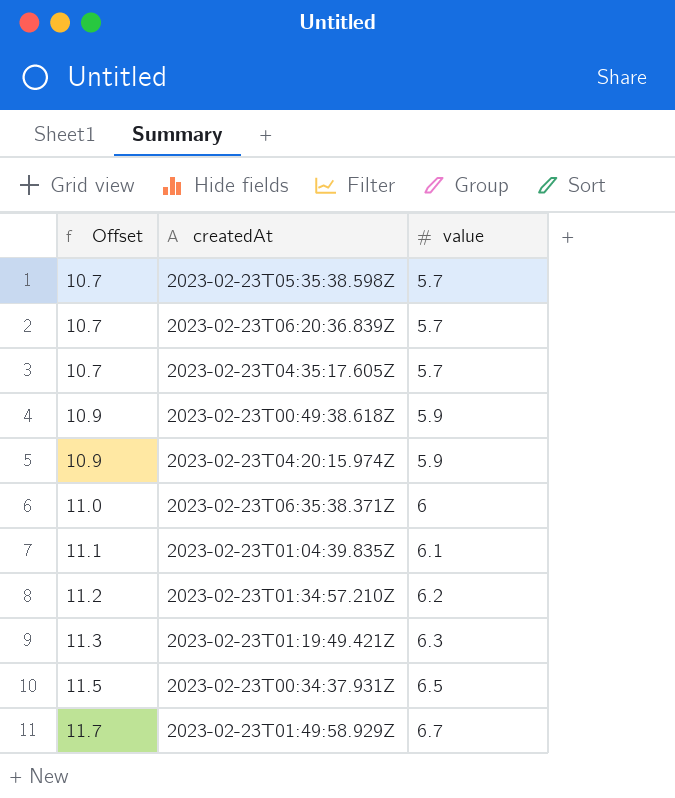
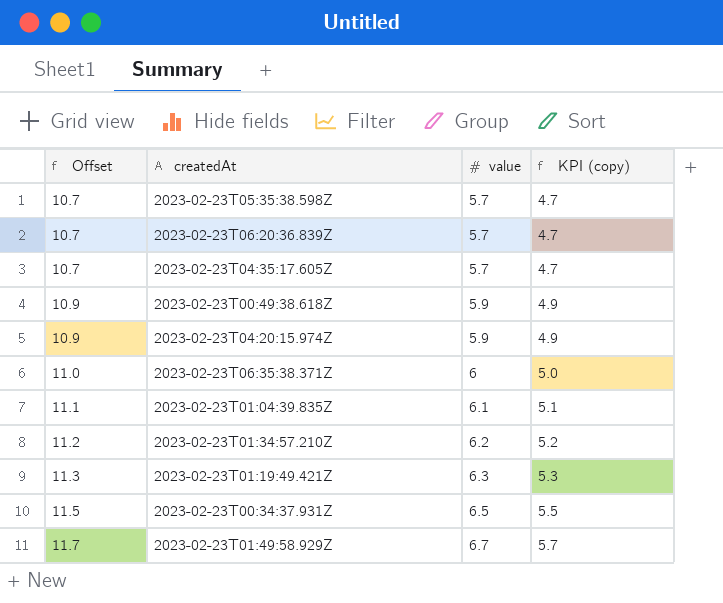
column KPI (copy) | formula: none -> [value] - 1

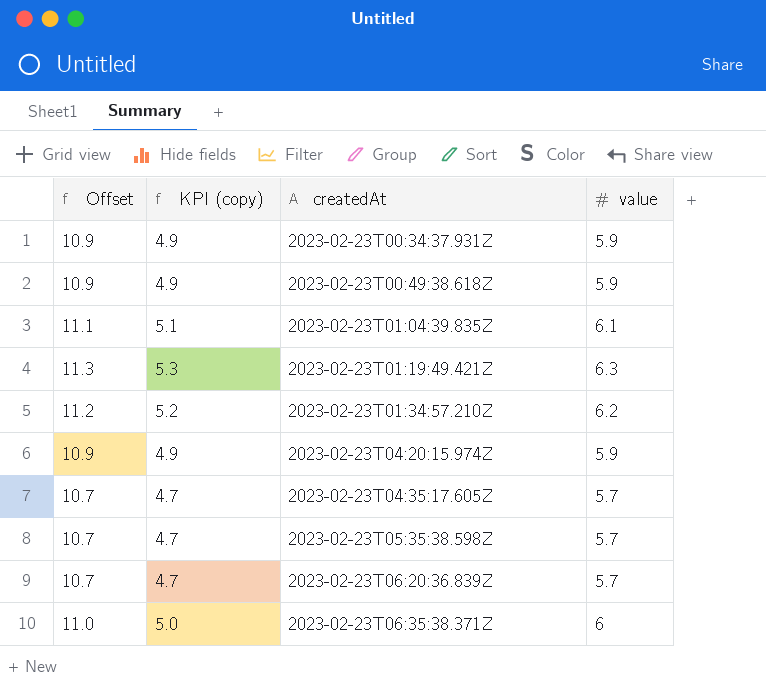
row order: Offset ascending -> createdAt ascending
column KPI (copy) | position: 4 -> 2
row 2023-02-23T01:49:58.929Z: 11.7 | 6.7 | 5.7 -> none
2023-02-23T00:34:37.931Z | Offset: 11.5 -> 10.9
2023-02-23T00:34:37.931Z | KPI (copy): 5.5 -> 4.9
2023-02-23T00:34:37.931Z | value: 6.5 -> 5.9

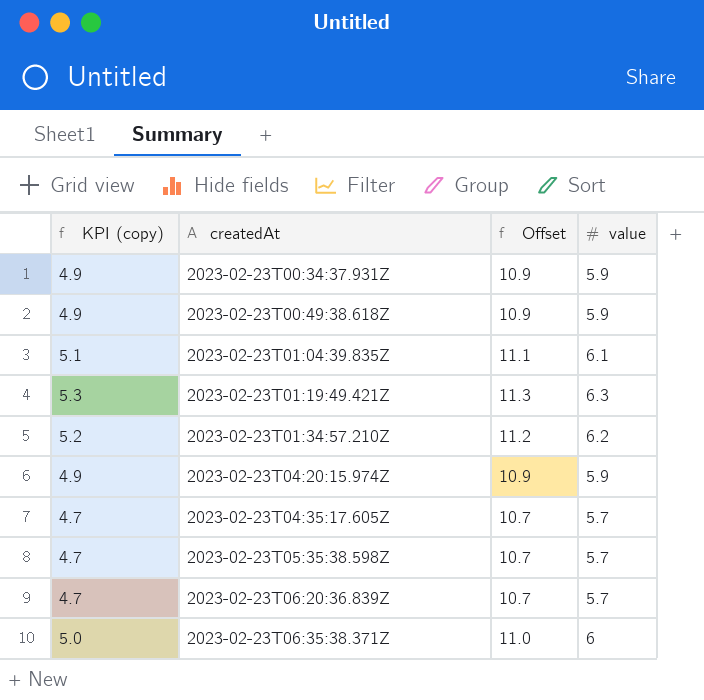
column Offset | position: 1 -> 3

